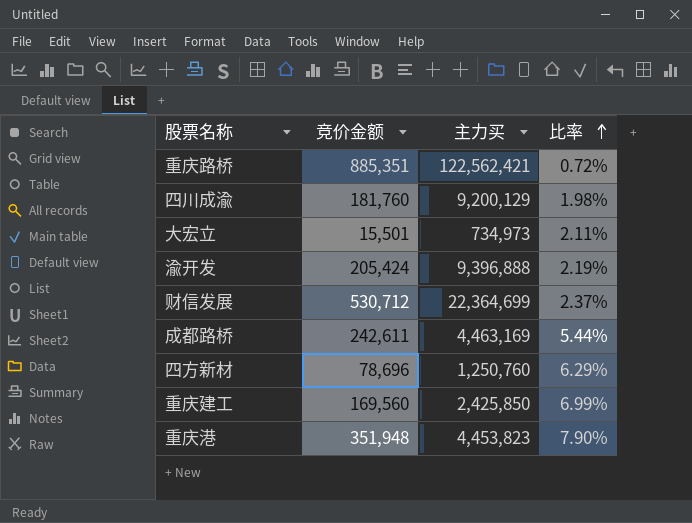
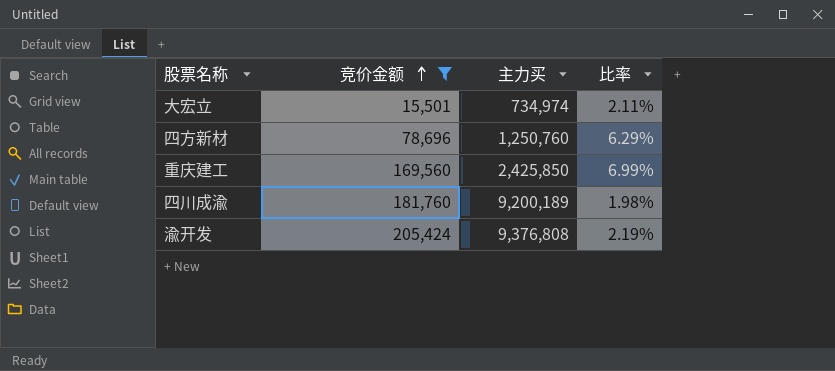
filter: none -> 竞价金额 <= 205,424
row order: 比率 ascending -> 竞价金额 ascending
大宏立 | 主力买: 734,973 -> 734,974
四川成渝 | 主力买: 9,200,129 -> 9,200,189
渝开发 | 主力买: 9,396,888 -> 9,376,808

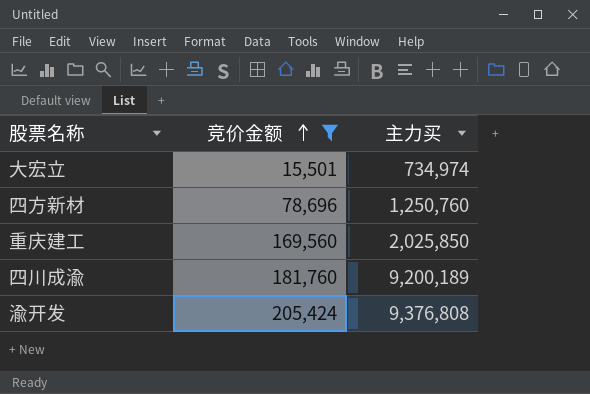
column 比率 | formula: [竞价金额] / [主力买] -> none
重庆建工 | 主力买: 2,425,850 -> 2,025,850

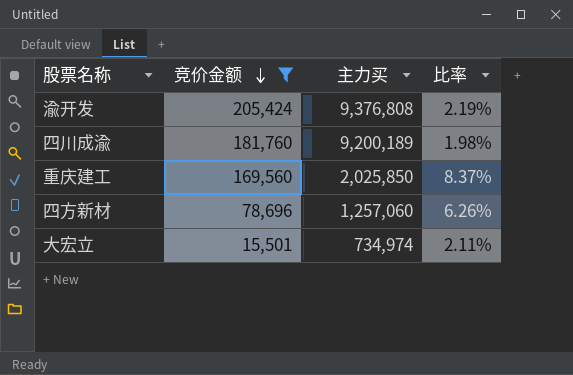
row order: 竞价金额 ascending -> 竞价金额 descending
column 比率 | formula: none -> [竞价金额] / [主力买]
四方新材 | 主力买: 1,250,760 -> 1,257,060

